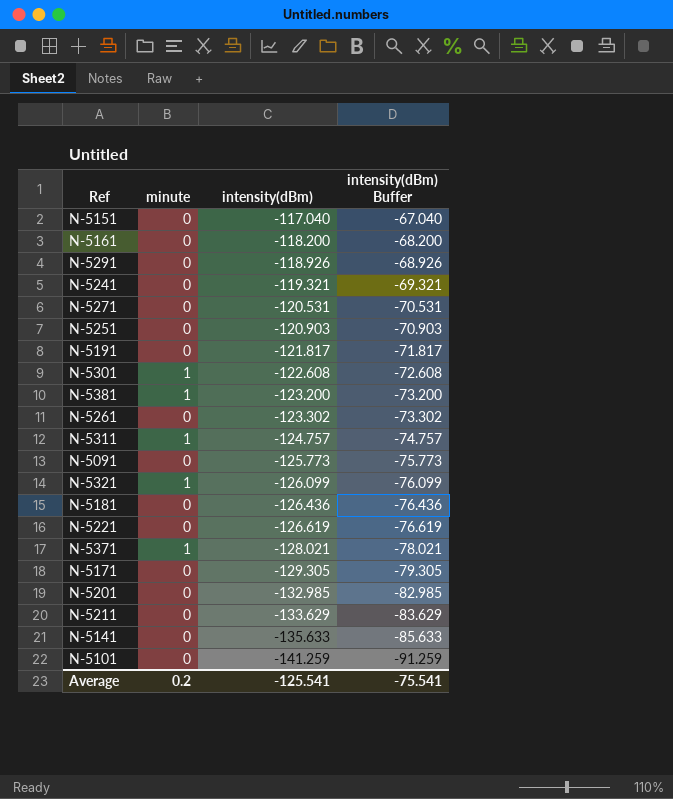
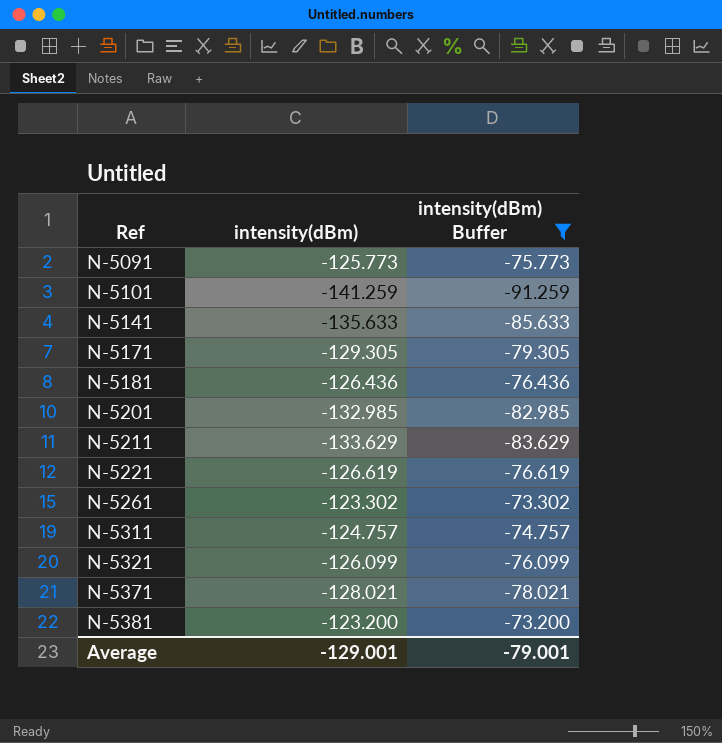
filter: none -> intensity(dBm) Buffer <= -73.200
row order: intensity(dBm) descending -> Ref ascending
column minute | position: 2 -> none
Average | intensity(dBm): -125.541 -> -129.001
Average | intensity(dBm) Buffer: -75.541 -> -79.001

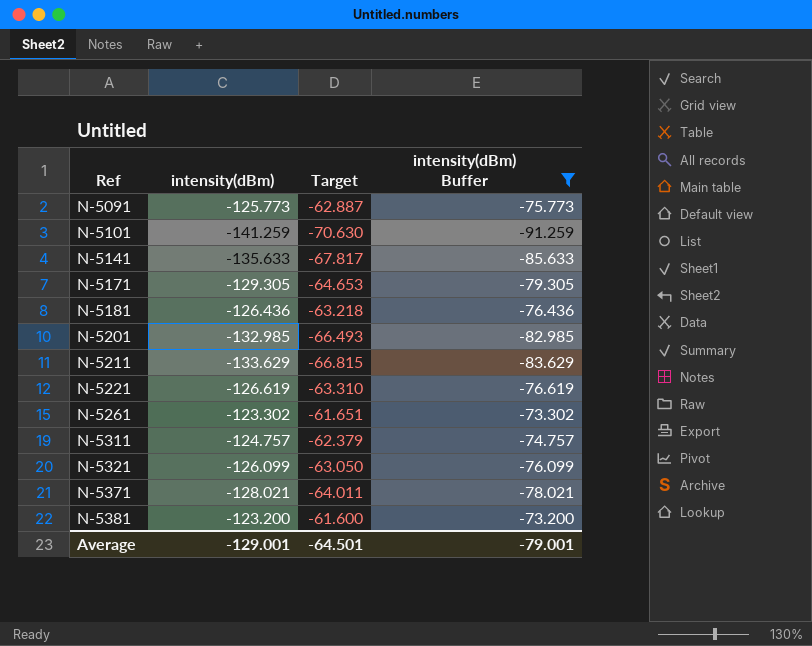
column Target | formula: none -> [intensity(dBm)] * 0.5

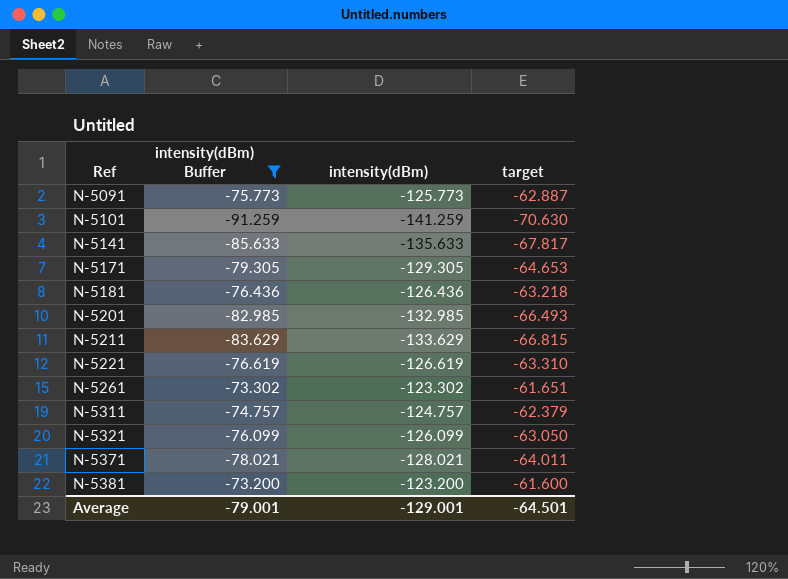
column intensity(dBm) Buffer | position: 4 -> 2
column name: Target -> target

